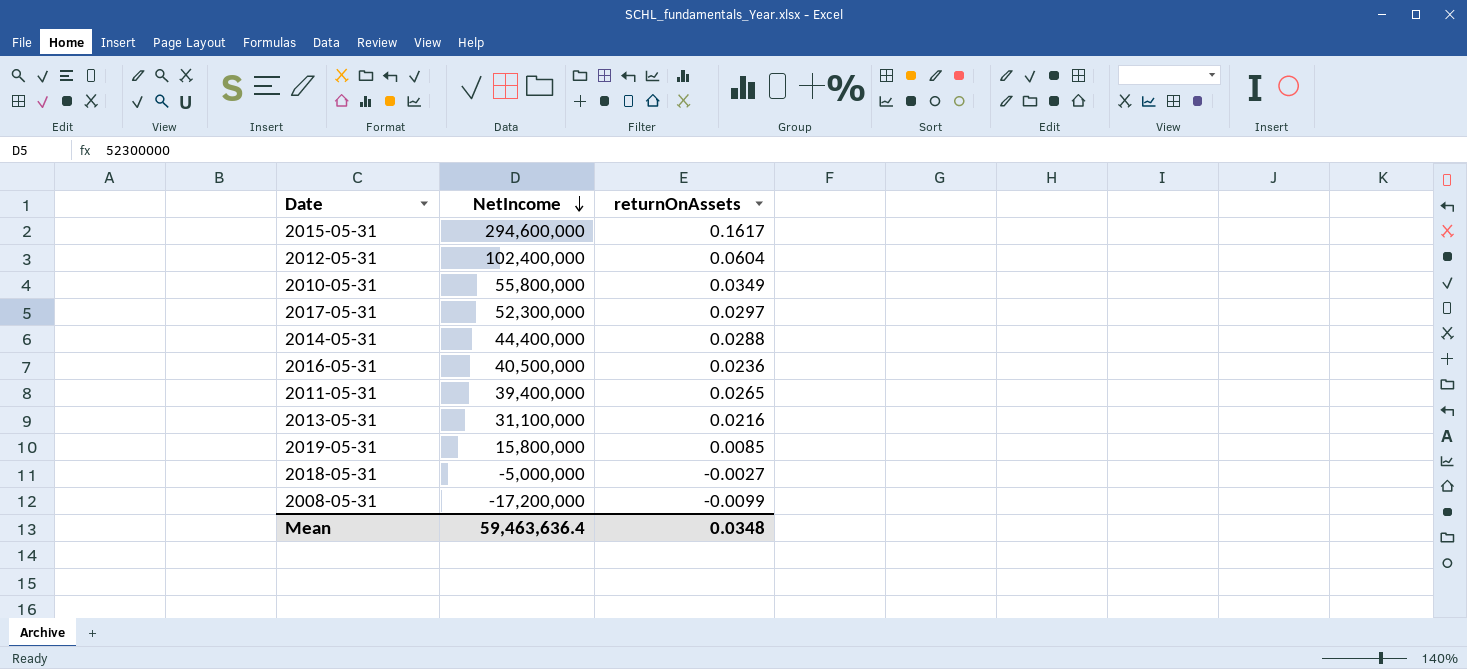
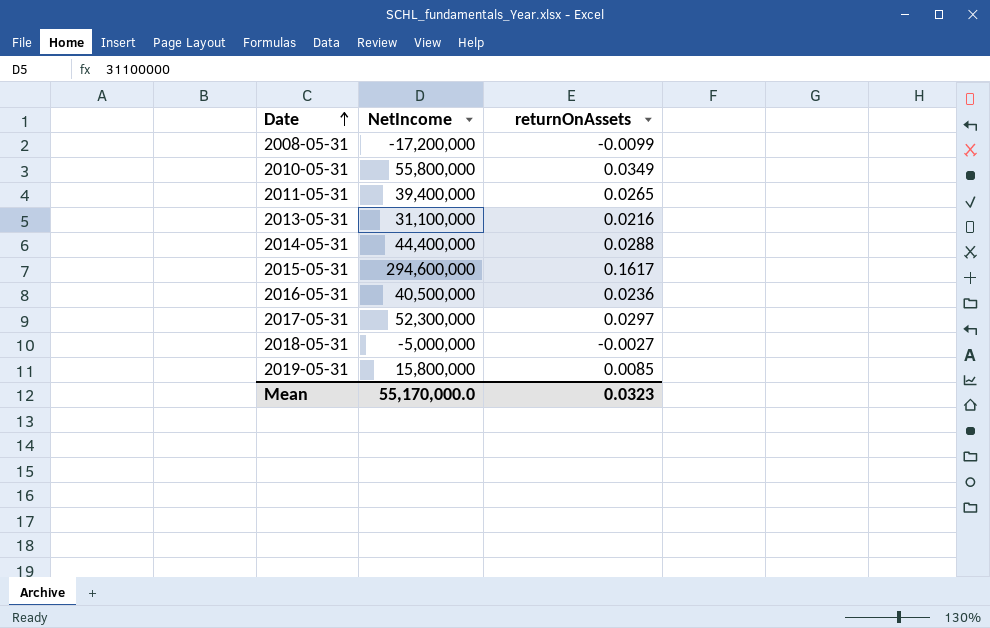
row order: NetIncome descending -> Date ascending
row 2012-05-31: 102,400,000 | 0.0604 -> none
Mean | NetIncome: 59,463,636.4 -> 55,170,000.0
Mean | returnOnAssets: 0.0348 -> 0.0323

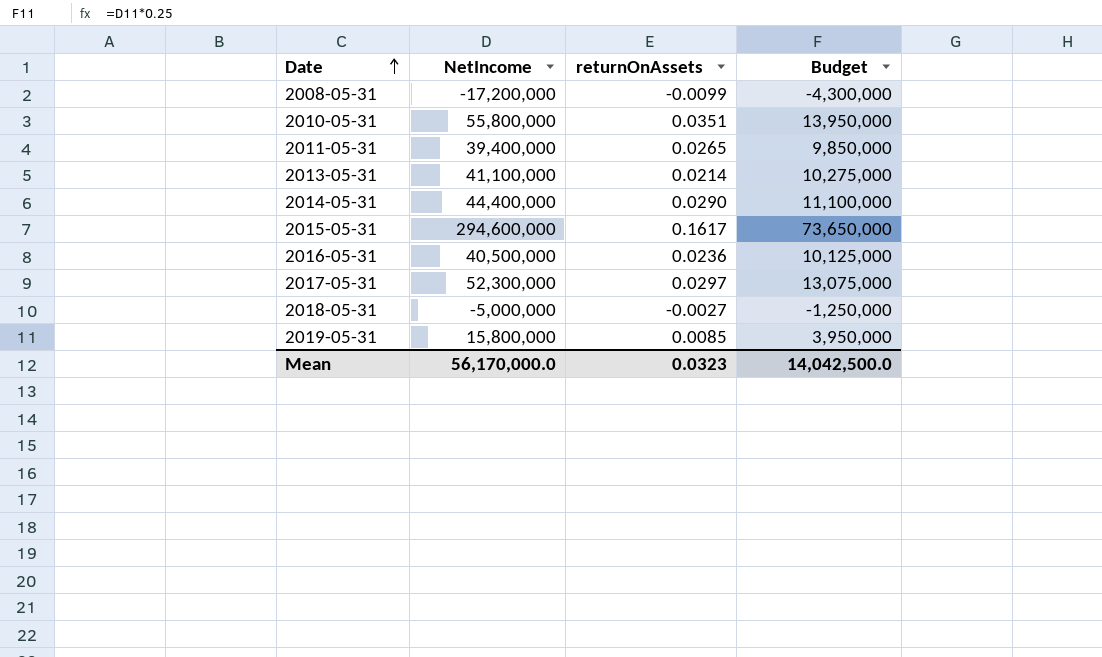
column Budget | formula: none -> [NetIncome] * 0.25
2010-05-31 | returnOnAssets: 0.0349 -> 0.0351
2013-05-31 | NetIncome: 31,100,000 -> 41,100,000
2013-05-31 | returnOnAssets: 0.0216 -> 0.0214
2014-05-31 | returnOnAssets: 0.0288 -> 0.0290
Mean | NetIncome: 55,170,000.0 -> 56,170,000.0

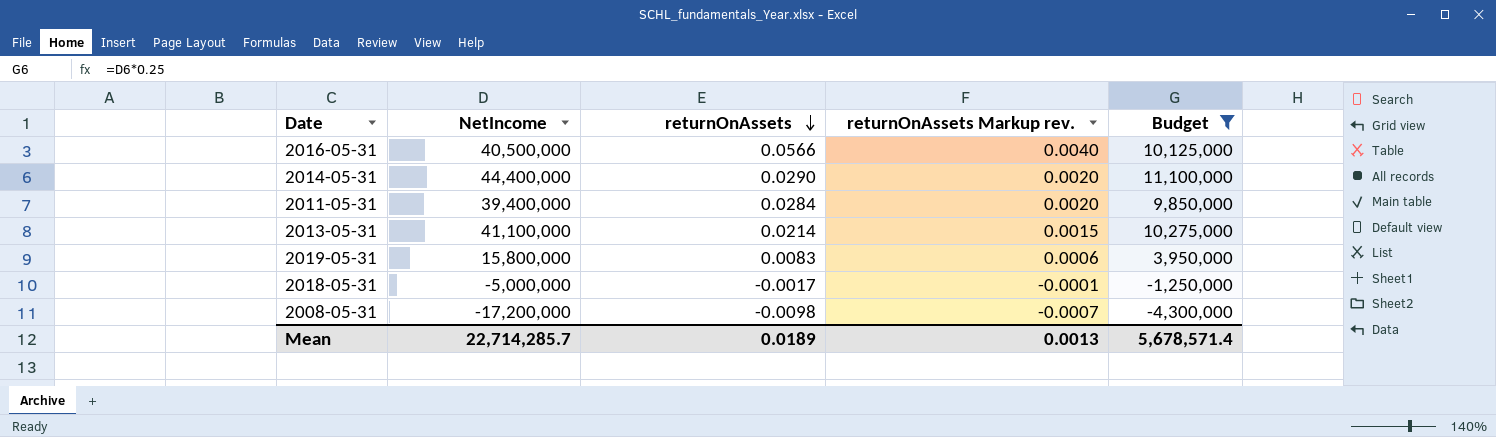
filter: none -> Budget <= 11,100,000
row order: Date ascending -> returnOnAssets descending
column returnOnAssets Markup rev. | formula: none -> [returnOnAssets] * 0.07
2016-05-31 | returnOnAssets: 0.0236 -> 0.0566
2011-05-31 | returnOnAssets: 0.0265 -> 0.0284
2019-05-31 | returnOnAssets: 0.0085 -> 0.0083
2018-05-31 | returnOnAssets: -0.0027 -> -0.0017
2008-05-31 | returnOnAssets: -0.0099 -> -0.0098
Mean | NetIncome: 56,170,000.0 -> 22,714,285.7
Mean | returnOnAssets: 0.0323 -> 0.0189
Mean | Budget: 14,042,500.0 -> 5,678,571.4

